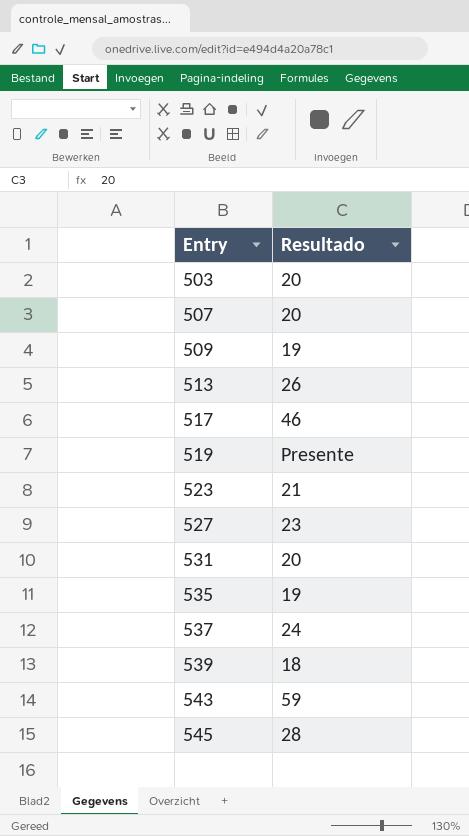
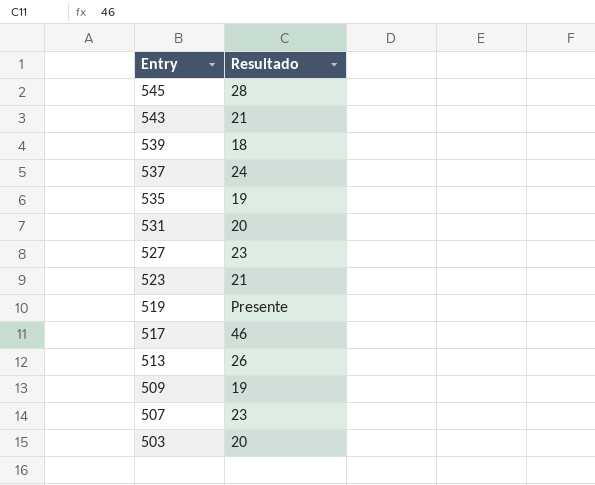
row order: Entry ascending -> Entry descending
543 | Resultado: 59 -> 21
507 | Resultado: 20 -> 23

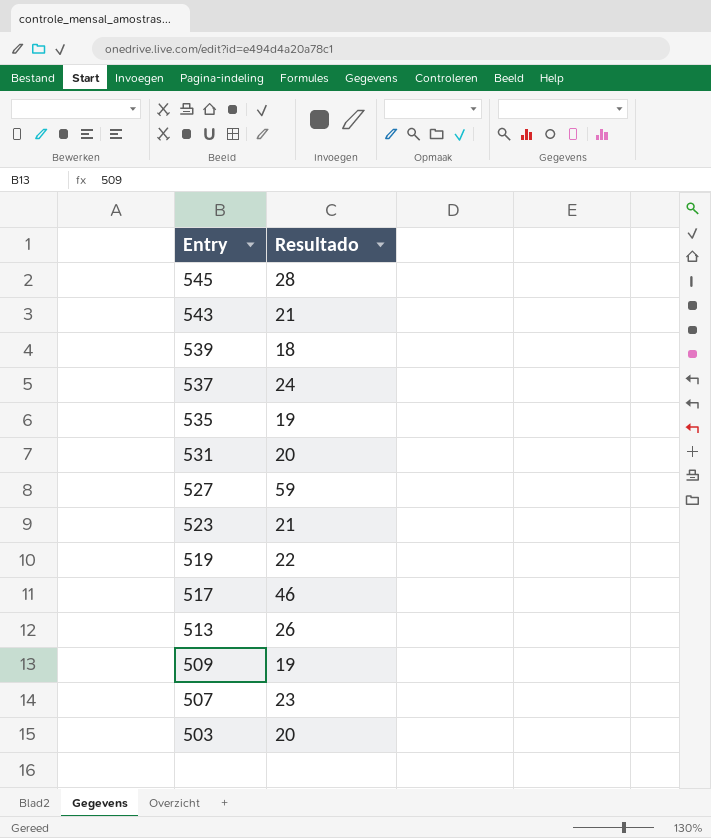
527 | Resultado: 23 -> 59
519 | Resultado: Presente -> 22

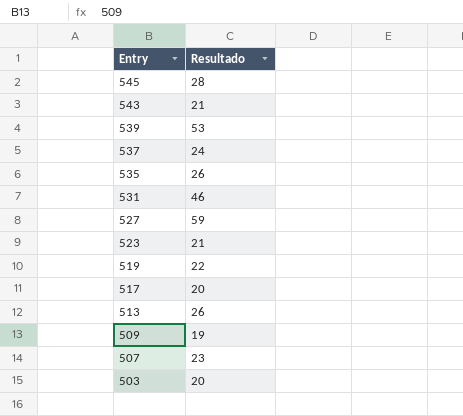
539 | Resultado: 18 -> 53
535 | Resultado: 19 -> 26
531 | Resultado: 20 -> 46
517 | Resultado: 46 -> 20

